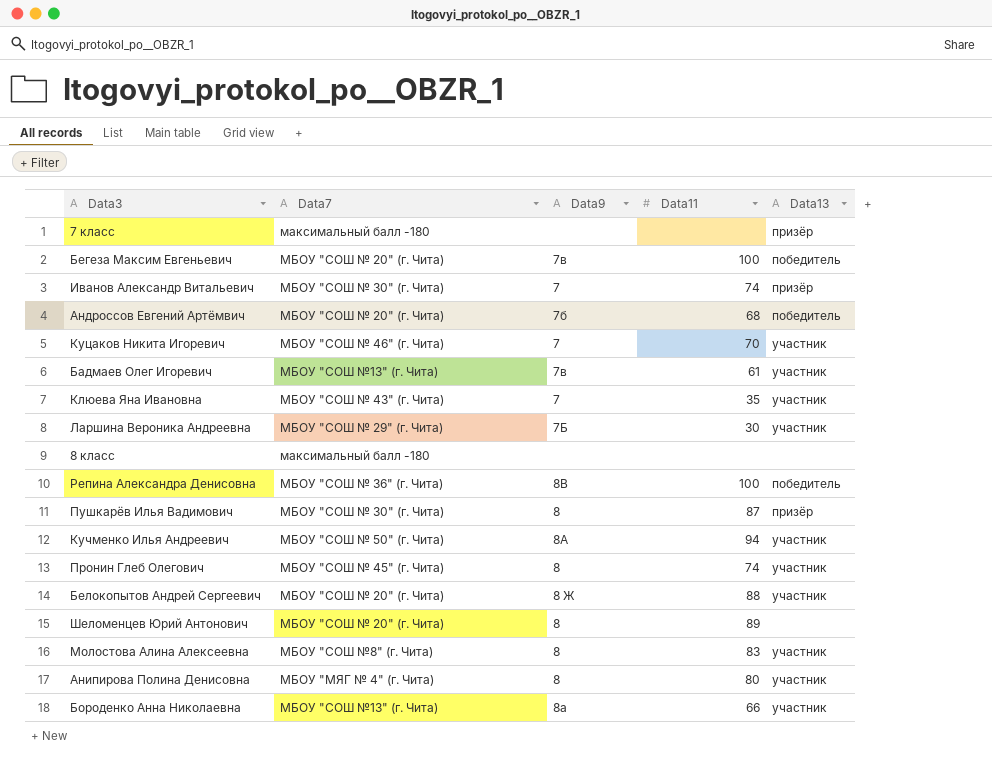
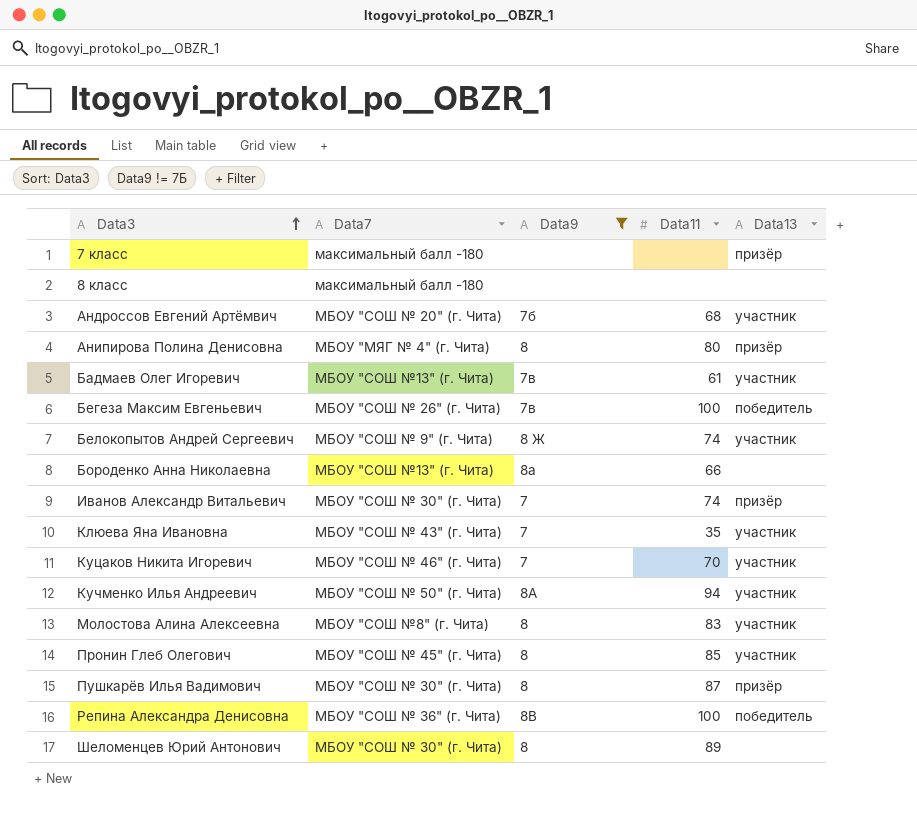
filter: none -> Data9 != 7Б
row order: none -> Data3 ascending
Андроссов Евгений Артёмвич | Data13: победитель -> участник
Анипирова Полина Денисовна | Data13: участник -> призёр
Бегеза Максим Евгеньевич | Data7: МБОУ "СОШ № 20" (г. Чита) -> МБОУ "СОШ № 26" (г. Чита)
Белокопытов Андрей Сергеевич | Data7: МБОУ "СОШ № 20" (г. Чита) -> МБОУ "СОШ № 9" (г. Чита)
Белокопытов Андрей Сергеевич | Data11: 88 -> 74
Бороденко Анна Николаевна | Data13: участник -> none
Пронин Глеб Олегович | Data11: 74 -> 85
Шеломенцев Юрий Антонович | Data7: МБОУ "СОШ № 20" (г. Чита) -> МБОУ "СОШ № 30" (г. Чита)

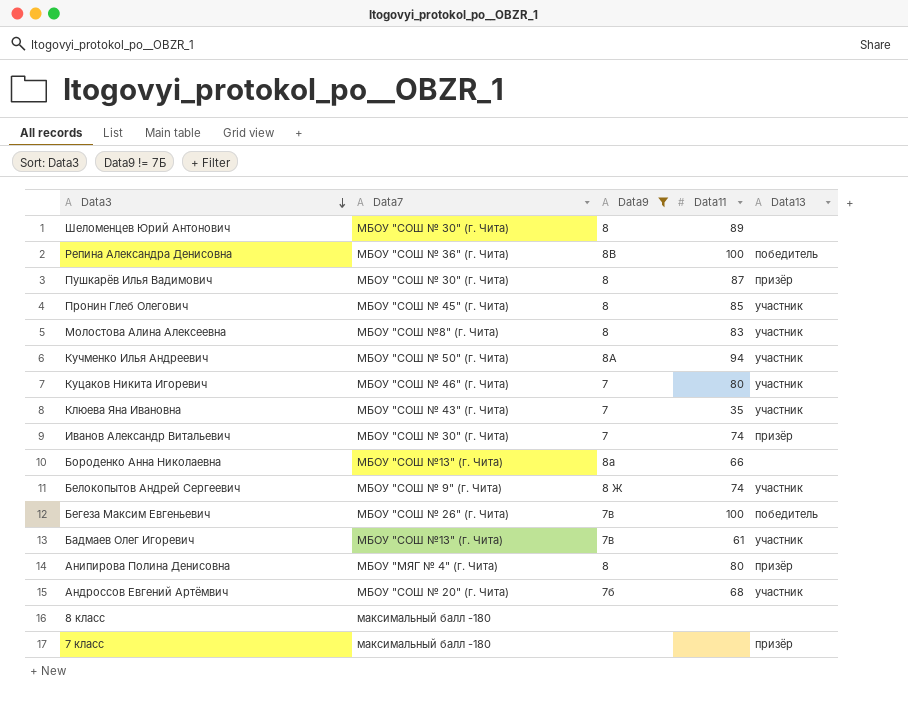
row order: Data3 ascending -> Data3 descending
Куцаков Никита Игоревич | Data11: 70 -> 80

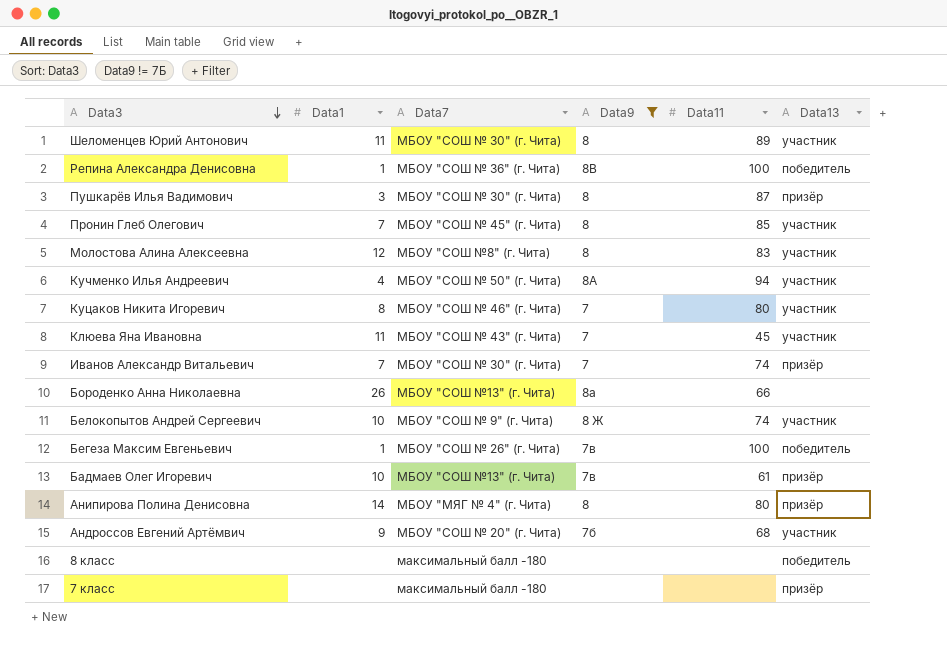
column Data1 | position: none -> 2
Шеломенцев Юрий Антонович | Data13: none -> участник
Клюева Яна Ивановна | Data11: 35 -> 45
Бадмаев Олег Игоревич | Data13: участник -> призёр
8 класс | Data13: none -> победитель

